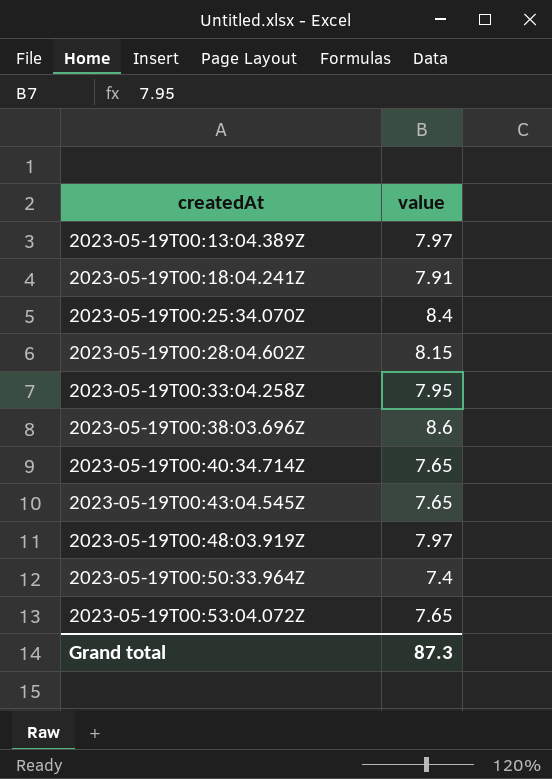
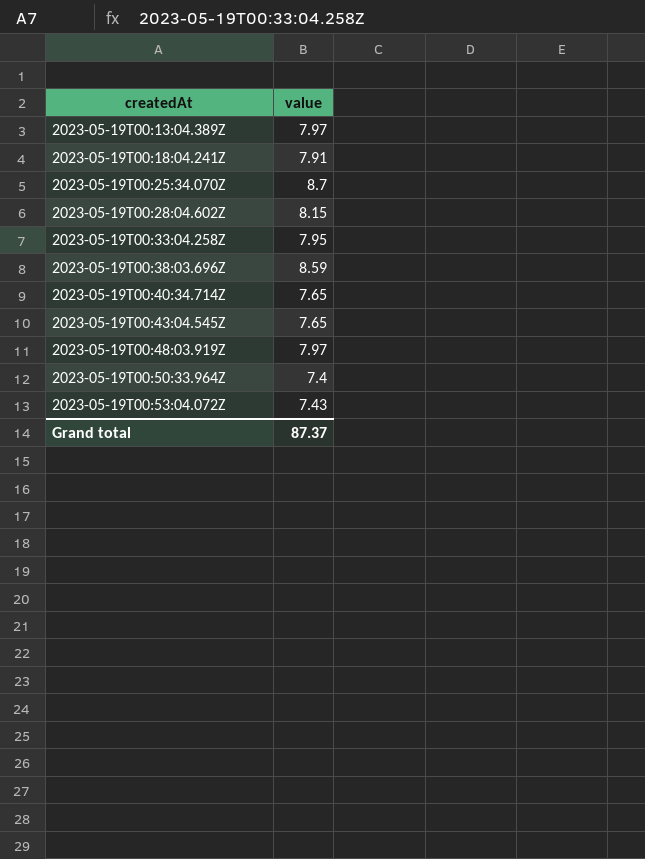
2023-05-19T00:25:34.070Z | value: 8.4 -> 8.7
2023-05-19T00:38:03.696Z | value: 8.6 -> 8.59
2023-05-19T00:53:04.072Z | value: 7.65 -> 7.43
Grand total | value: 87.3 -> 87.37

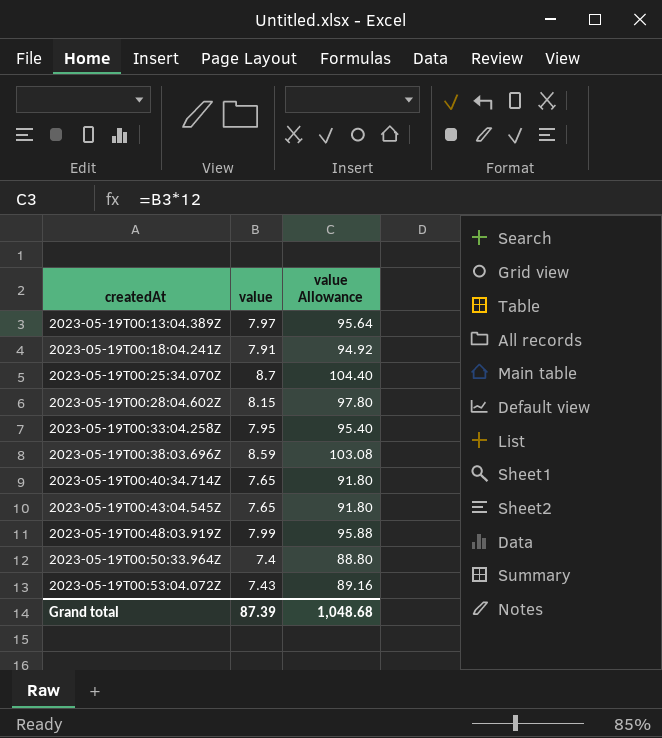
column value Allowance | formula: none -> [value] * 12
2023-05-19T00:48:03.919Z | value: 7.97 -> 7.99
Grand total | value: 87.37 -> 87.39

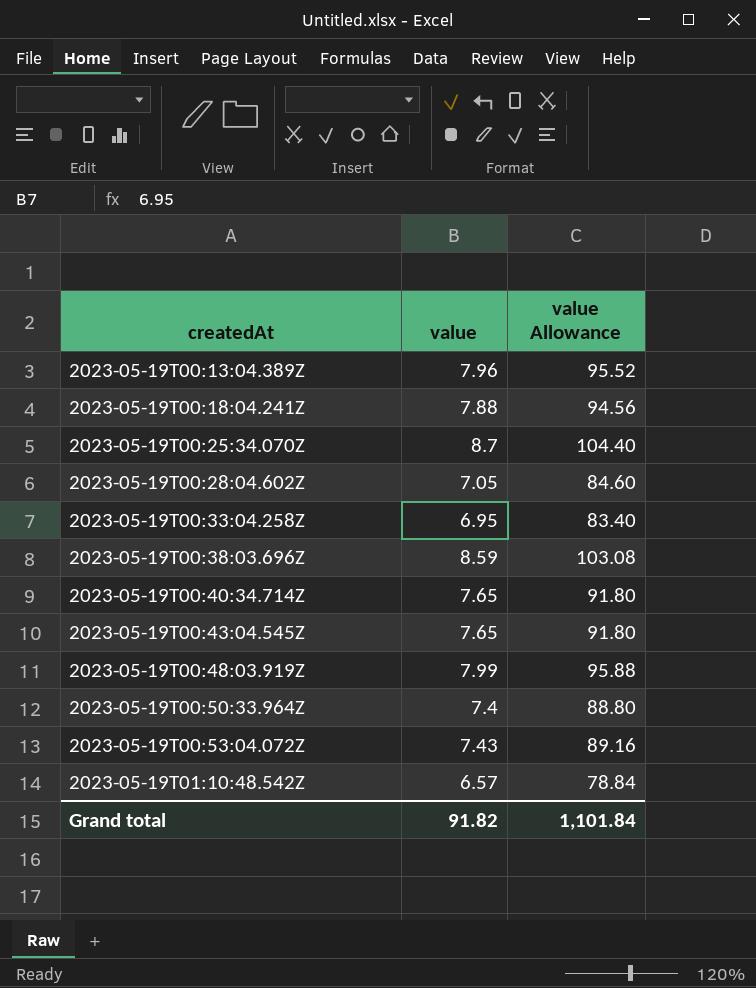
2023-05-19T00:13:04.389Z | value: 7.97 -> 7.96
2023-05-19T00:13:04.389Z | value Allowance: 95.64 -> 95.52
2023-05-19T00:18:04.241Z | value: 7.91 -> 7.88
2023-05-19T00:18:04.241Z | value Allowance: 94.92 -> 94.56
2023-05-19T00:28:04.602Z | value: 8.15 -> 7.05
2023-05-19T00:28:04.602Z | value Allowance: 97.80 -> 84.60
2023-05-19T00:33:04.258Z | value: 7.95 -> 6.95
2023-05-19T00:33:04.258Z | value Allowance: 95.40 -> 83.40
row 2023-05-19T01:10:48.542Z: none -> 6.57 | 78.84
Grand total | value: 87.39 -> 91.82
Grand total | value Allowance: 1,048.68 -> 1,101.84

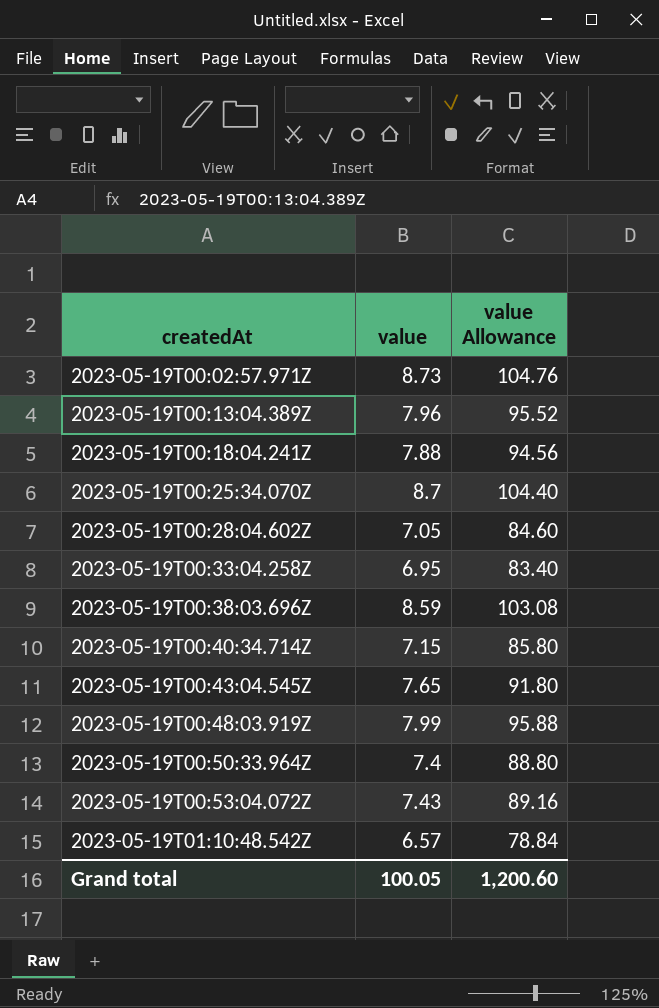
row 2023-05-19T00:02:57.971Z: none -> 8.73 | 104.76
2023-05-19T00:40:34.714Z | value: 7.65 -> 7.15
2023-05-19T00:40:34.714Z | value Allowance: 91.80 -> 85.80
Grand total | value: 91.82 -> 100.05
Grand total | value Allowance: 1,101.84 -> 1,200.60

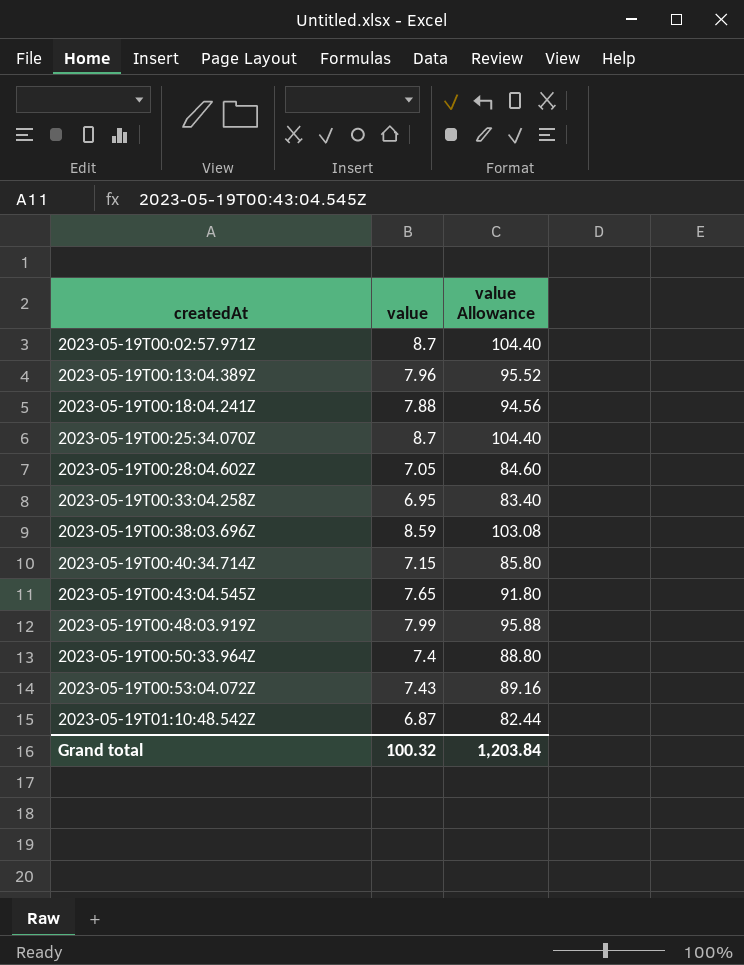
2023-05-19T00:02:57.971Z | value: 8.73 -> 8.7
2023-05-19T00:02:57.971Z | value Allowance: 104.76 -> 104.40
2023-05-19T01:10:48.542Z | value: 6.57 -> 6.87
2023-05-19T01:10:48.542Z | value Allowance: 78.84 -> 82.44
Grand total | value: 100.05 -> 100.32
Grand total | value Allowance: 1,200.60 -> 1,203.84

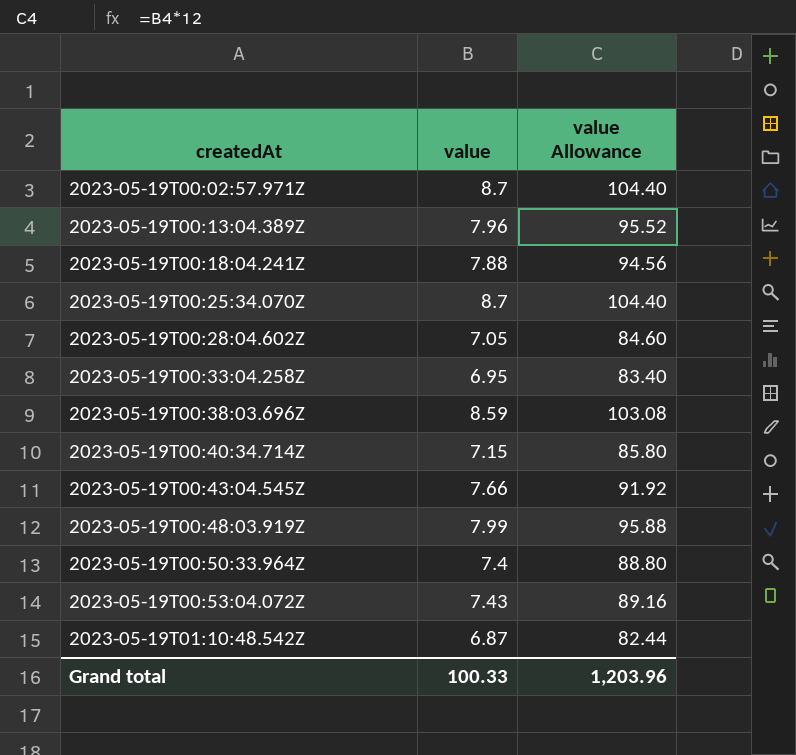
2023-05-19T00:43:04.545Z | value: 7.65 -> 7.66
2023-05-19T00:43:04.545Z | value Allowance: 91.80 -> 91.92
Grand total | value: 100.32 -> 100.33
Grand total | value Allowance: 1,203.84 -> 1,203.96

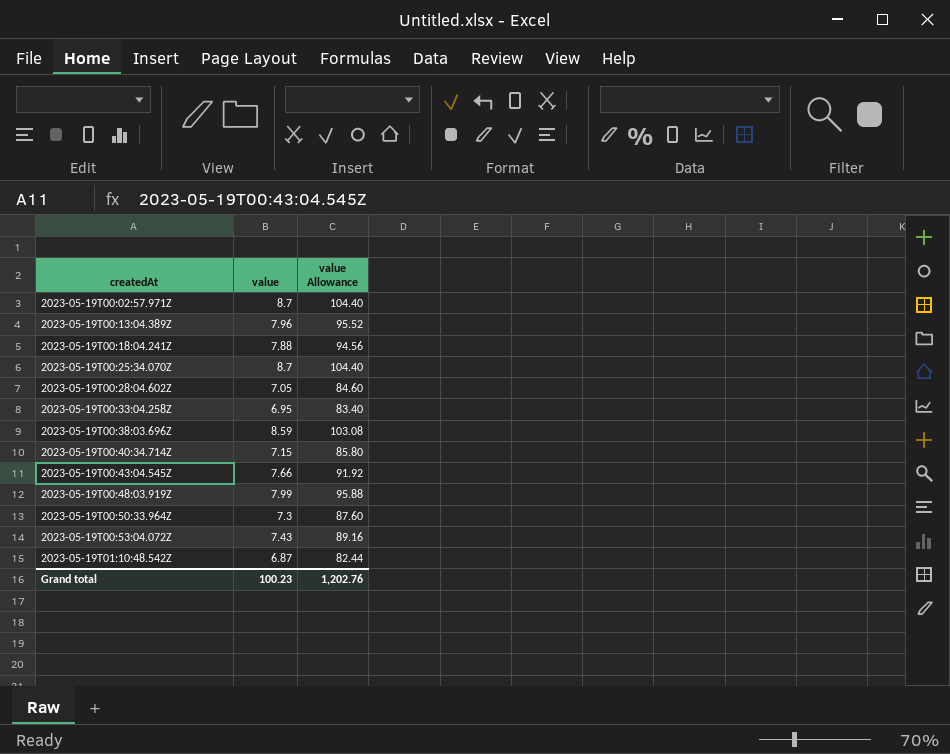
2023-05-19T00:50:33.964Z | value: 7.4 -> 7.3
2023-05-19T00:50:33.964Z | value Allowance: 88.80 -> 87.60
Grand total | value: 100.33 -> 100.23
Grand total | value Allowance: 1,203.96 -> 1,202.76

